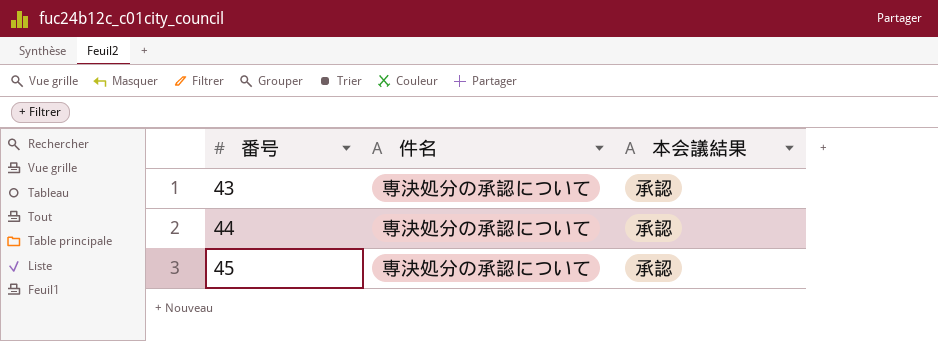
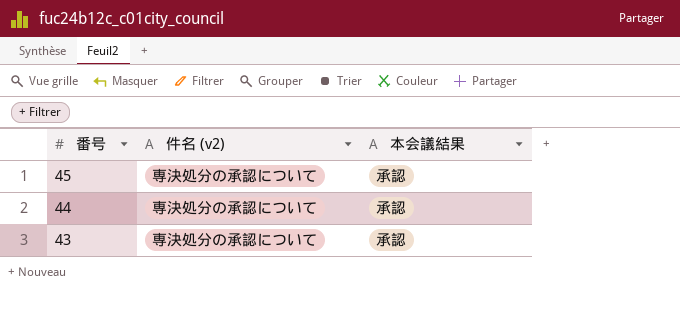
row order: 番号 ascending -> 番号 descending
column name: 件名 -> 件名 (v2)

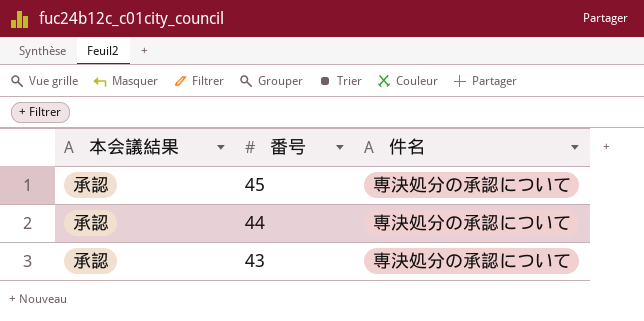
column 本会議結果 | position: 3 -> 1
column name: 件名 (v2) -> 件名

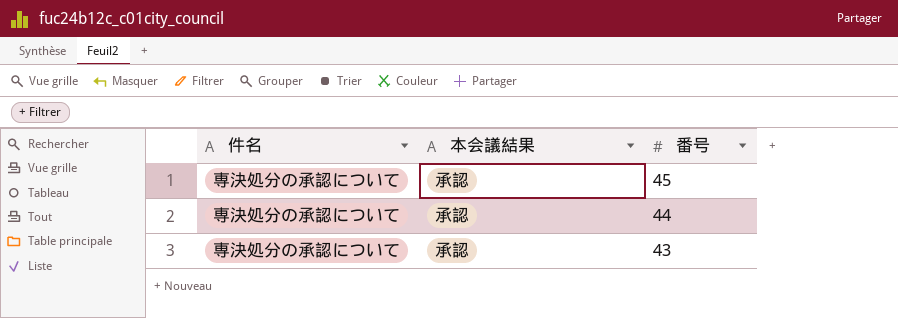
column 件名 | position: 3 -> 1

